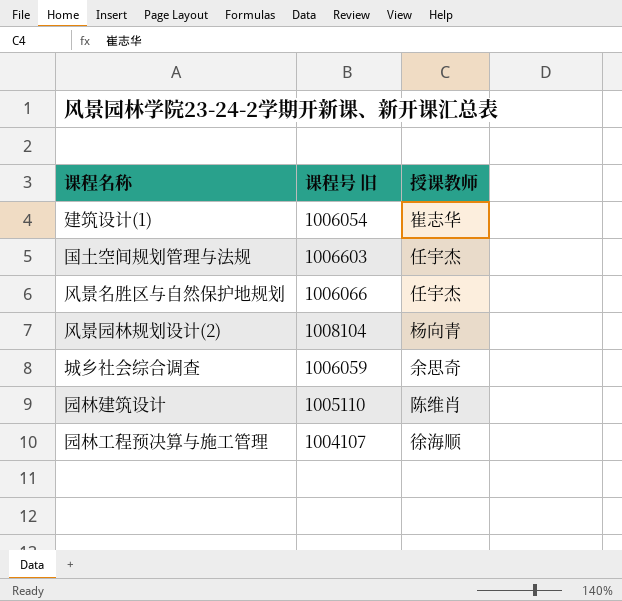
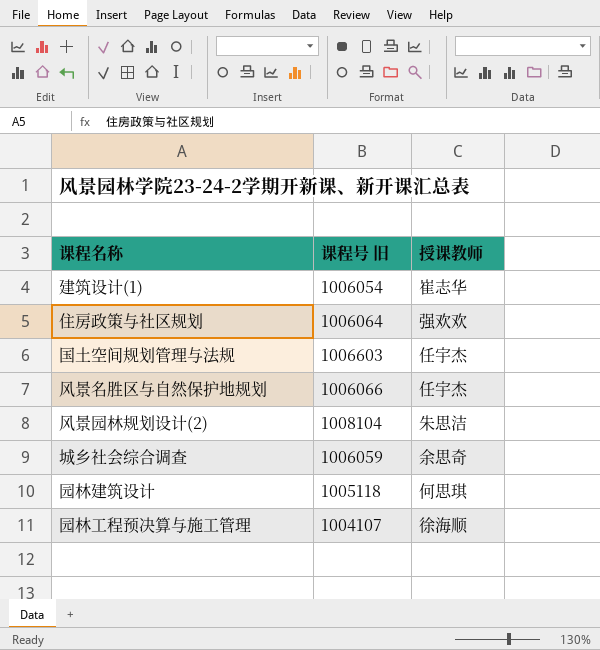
row 住房政策与社区规划: none -> 1006064 | 强欢欢
风景园林规划设计(2) | 授课教师: 杨向青 -> 朱思洁
园林建筑设计 | 课程号 旧: 1005110 -> 1005118
园林建筑设计 | 授课教师: 陈维肖 -> 何思琪

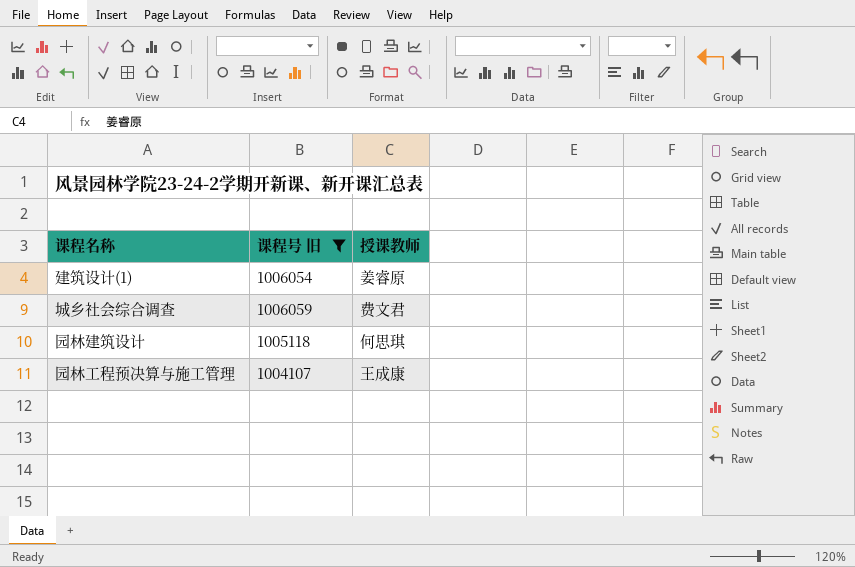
filter: none -> 课程号 旧 <= 1006059
建筑设计(1) | 授课教师: 崔志华 -> 姜睿原
城乡社会综合调查 | 授课教师: 余思奇 -> 费文君
园林工程预决算与施工管理 | 授课教师: 徐海顺 -> 王成康

